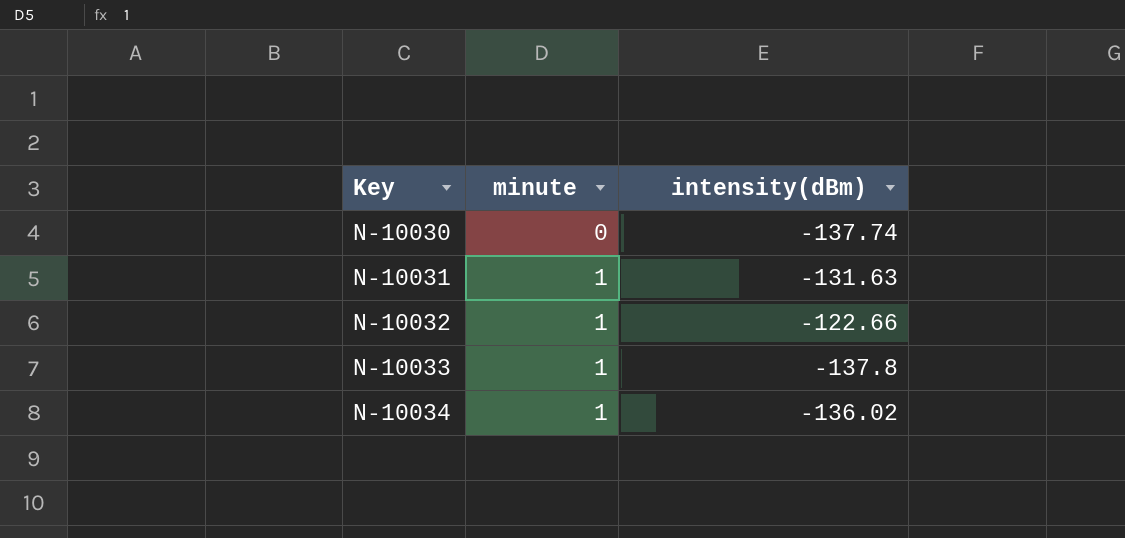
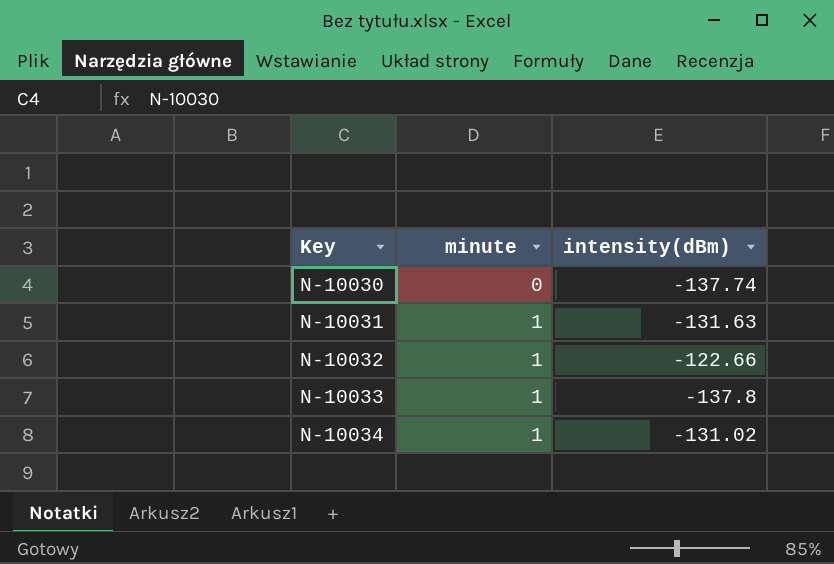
N-10034 | intensity(dBm): -136.02 -> -131.02

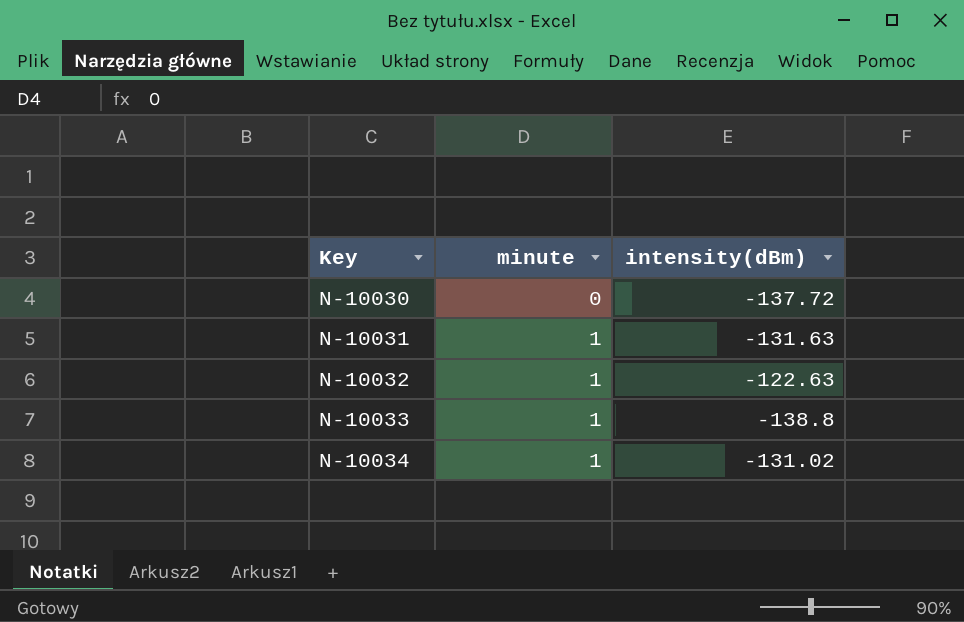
N-10030 | intensity(dBm): -137.74 -> -137.72
N-10032 | intensity(dBm): -122.66 -> -122.63
N-10033 | intensity(dBm): -137.8 -> -138.8

